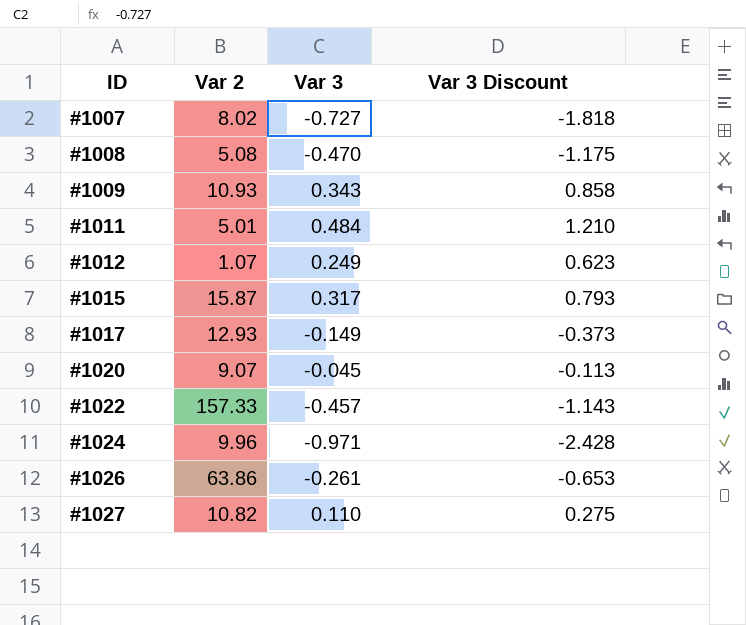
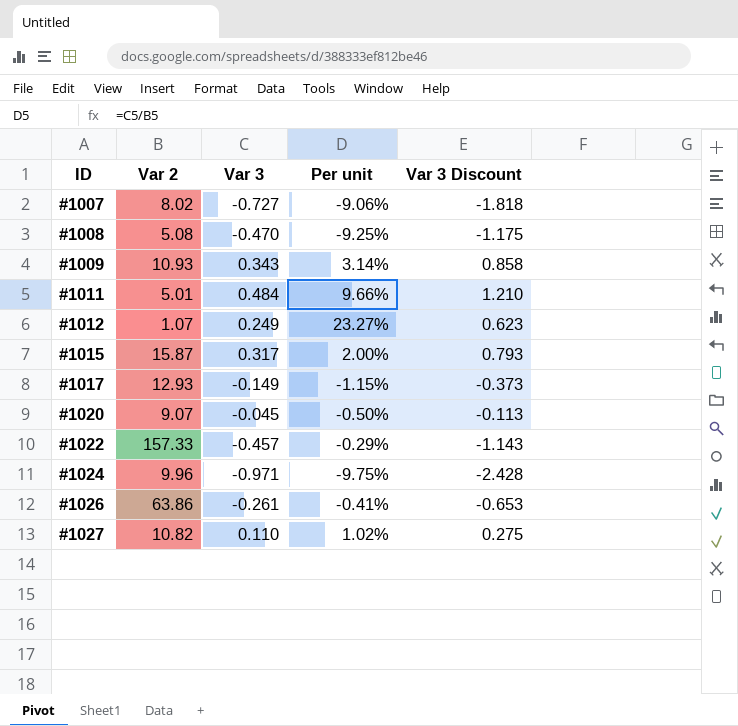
column Per unit | formula: none -> [Var 3] / [Var 2]

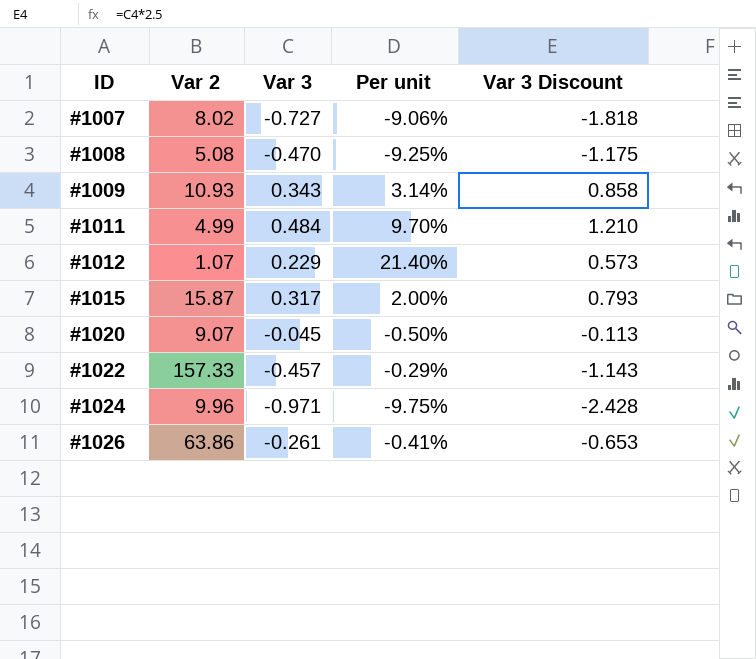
row #1017: 12.93 | -0.149 | -1.15% | -0.373 -> none
row #1027: 10.82 | 0.110 | 1.02% | 0.275 -> none
#1011 | Var 2: 5.01 -> 4.99
#1011 | Per unit: 9.66% -> 9.70%
#1012 | Var 3: 0.249 -> 0.229
#1012 | Per unit: 23.27% -> 21.40%
#1012 | Var 3 Discount: 0.623 -> 0.573

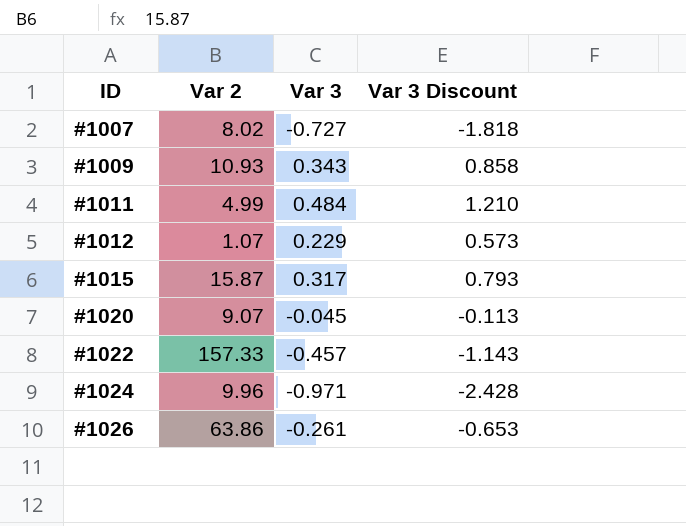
column Per unit | formula: [Var 3] / [Var 2] -> none
row #1008: 5.08 | -0.470 | -9.25% | -1.175 -> none

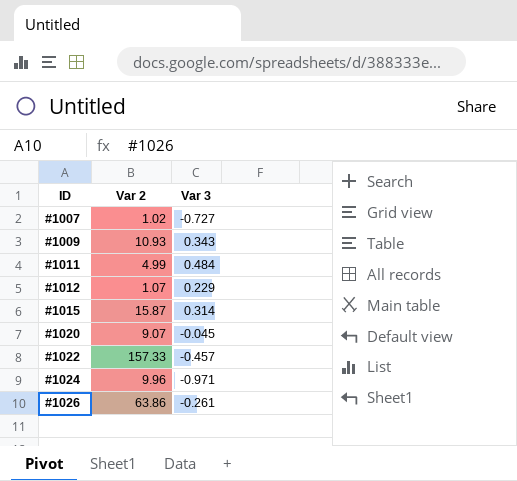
column Var 3 Discount | formula: [Var 3] * 2.5 -> none
#1007 | Var 2: 8.02 -> 1.02
#1015 | Var 3: 0.317 -> 0.314

